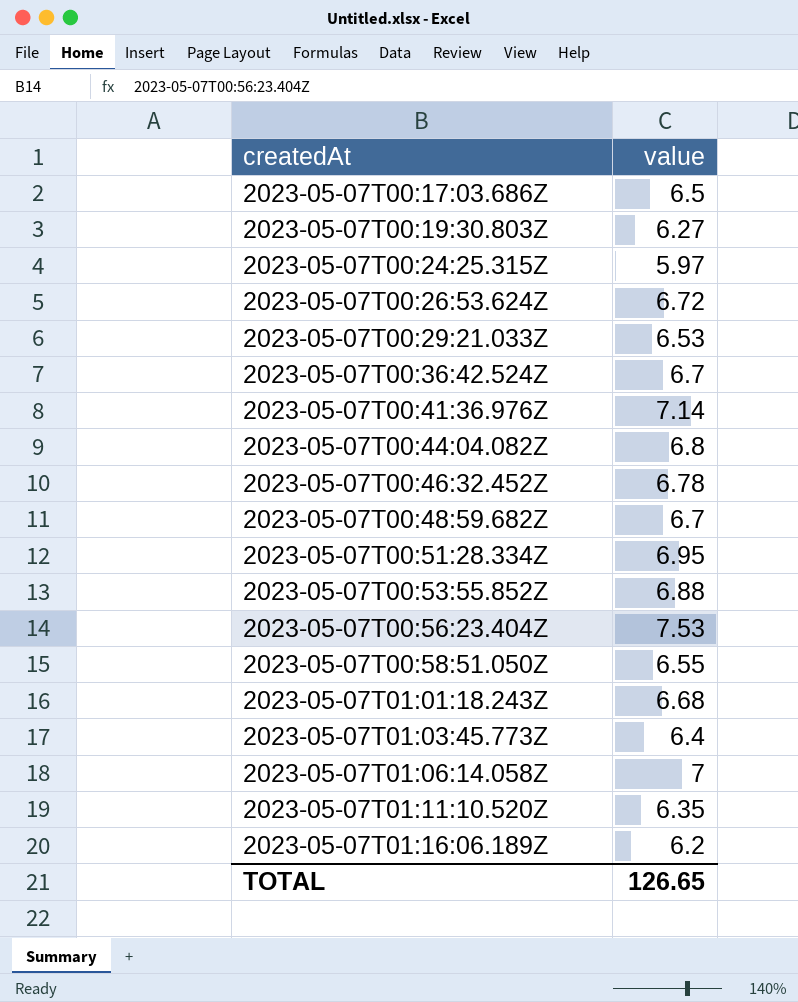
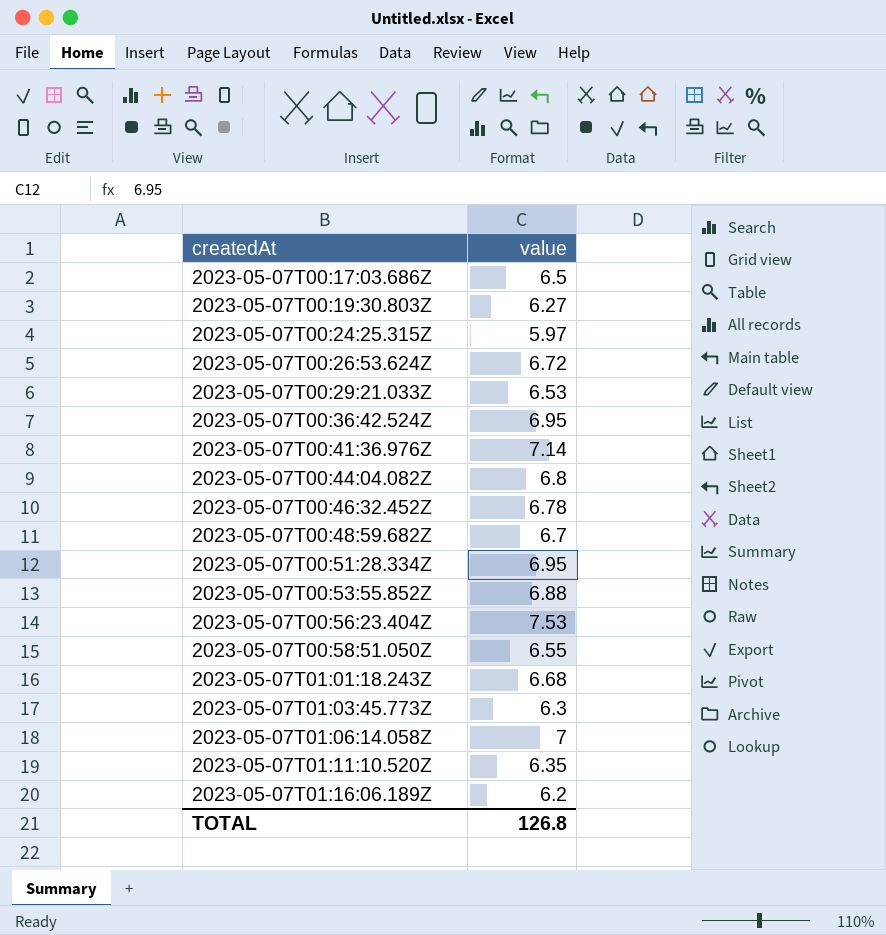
2023-05-07T00:36:42.524Z | value: 6.7 -> 6.95
2023-05-07T01:03:45.773Z | value: 6.4 -> 6.3
TOTAL | value: 126.65 -> 126.8

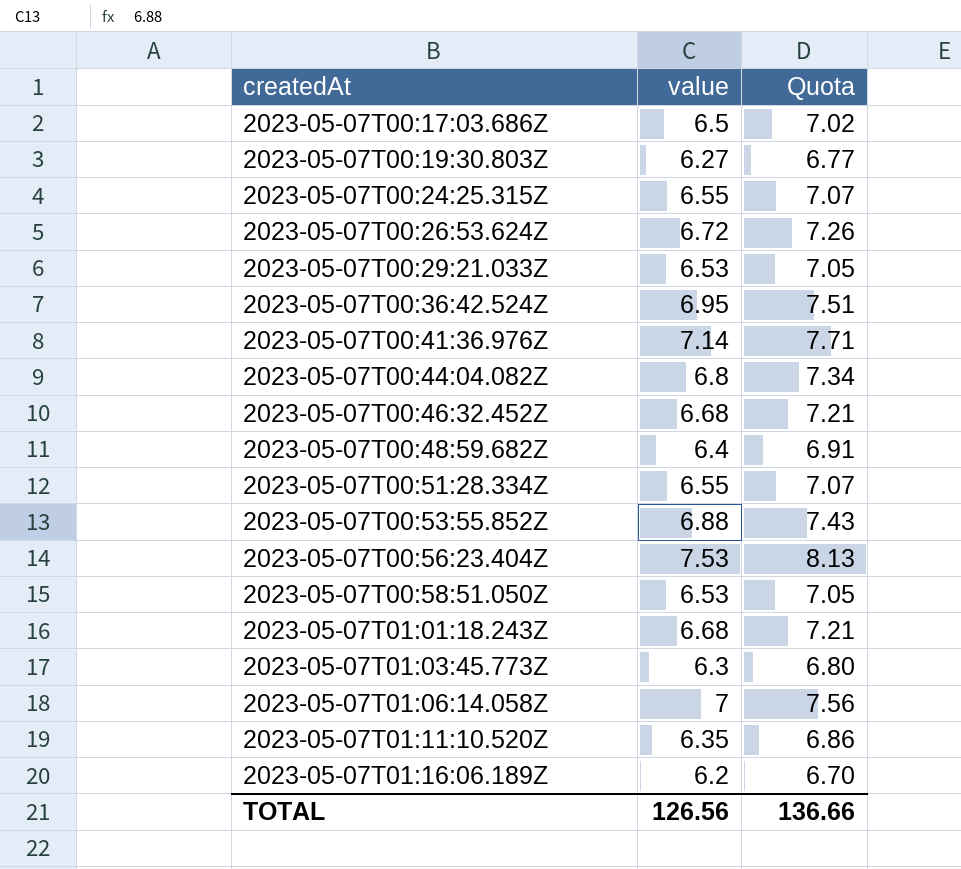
column Quota | formula: none -> [value] * 1.08
2023-05-07T00:24:25.315Z | value: 5.97 -> 6.55
2023-05-07T00:46:32.452Z | value: 6.78 -> 6.68
2023-05-07T00:48:59.682Z | value: 6.7 -> 6.4
2023-05-07T00:51:28.334Z | value: 6.95 -> 6.55
2023-05-07T00:58:51.050Z | value: 6.55 -> 6.53
TOTAL | value: 126.8 -> 126.56

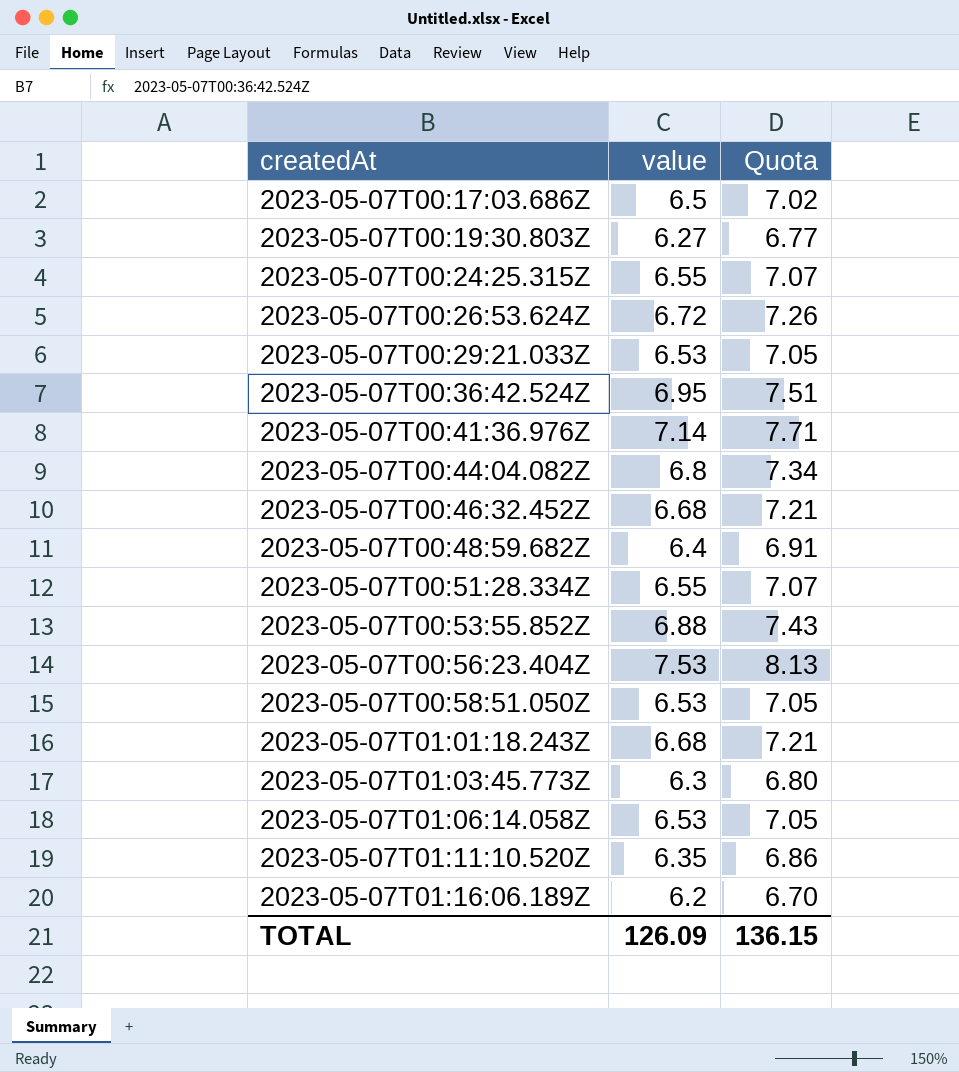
2023-05-07T01:06:14.058Z | value: 7 -> 6.53
2023-05-07T01:06:14.058Z | Quota: 7.56 -> 7.05
TOTAL | value: 126.56 -> 126.09
TOTAL | Quota: 136.66 -> 136.15

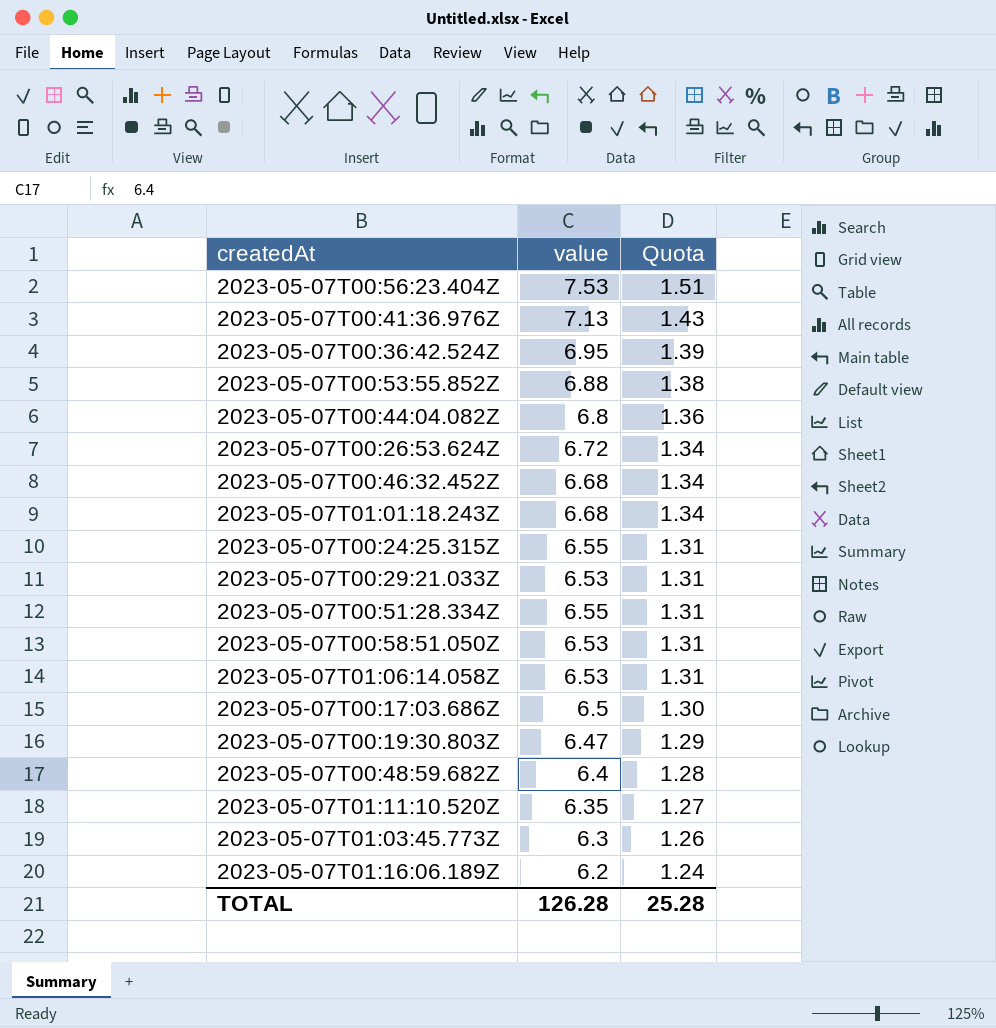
row order: createdAt ascending -> Quota descending
column Quota | formula: [value] * 1.08 -> [value] * 0.2
2023-05-07T00:41:36.976Z | value: 7.14 -> 7.13
2023-05-07T00:19:30.803Z | value: 6.27 -> 6.47
TOTAL | value: 126.09 -> 126.28
TOTAL | Quota: 136.15 -> 25.28

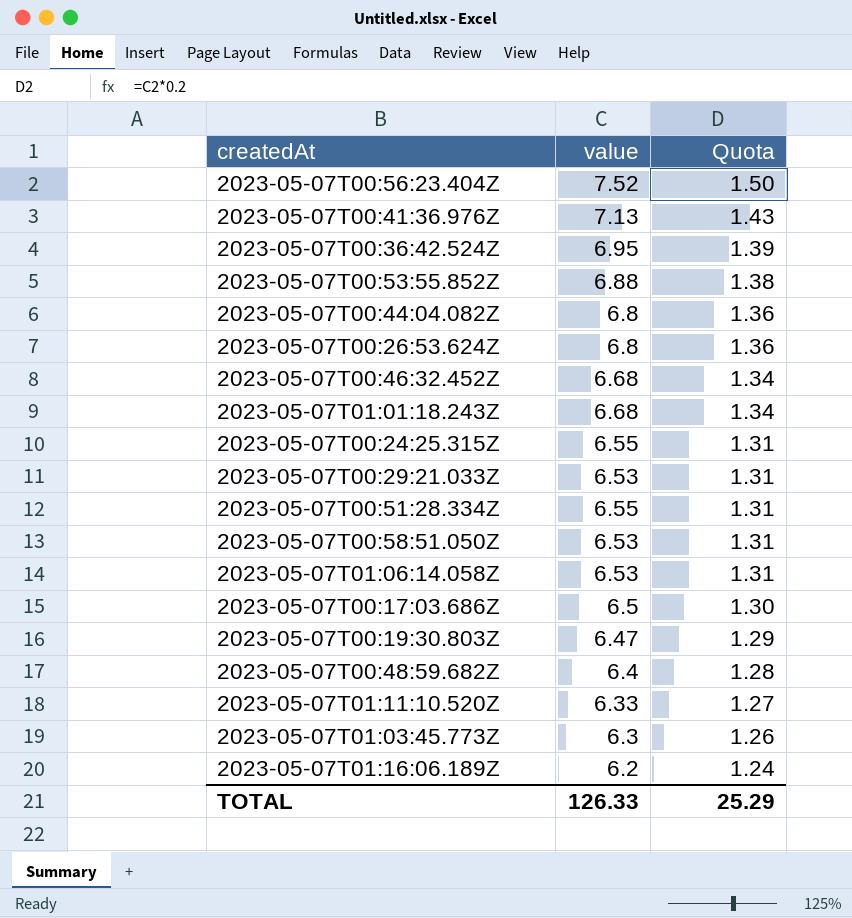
2023-05-07T00:56:23.404Z | value: 7.53 -> 7.52
2023-05-07T00:56:23.404Z | Quota: 1.51 -> 1.50
2023-05-07T00:26:53.624Z | value: 6.72 -> 6.8
2023-05-07T00:26:53.624Z | Quota: 1.34 -> 1.36
2023-05-07T01:11:10.520Z | value: 6.35 -> 6.33
TOTAL | value: 126.28 -> 126.33
TOTAL | Quota: 25.28 -> 25.29

